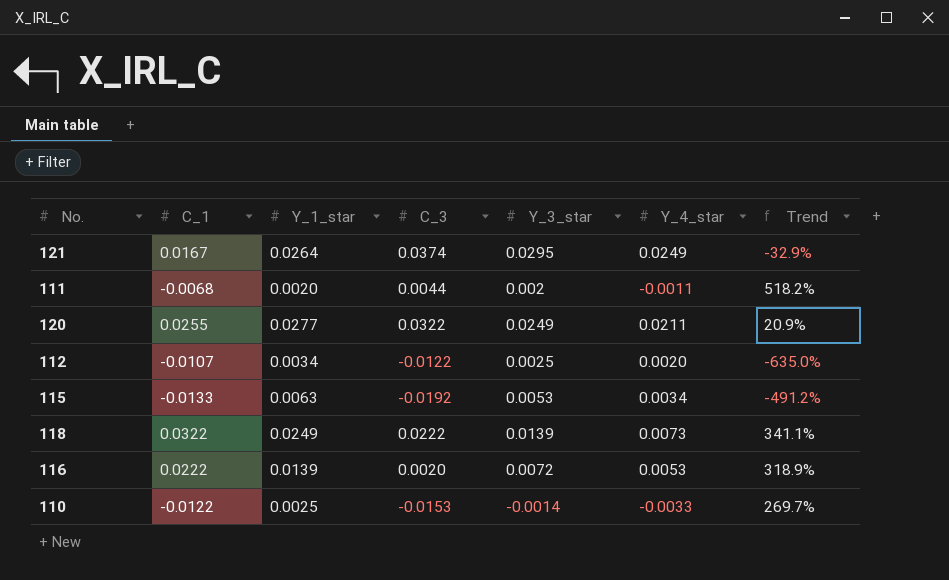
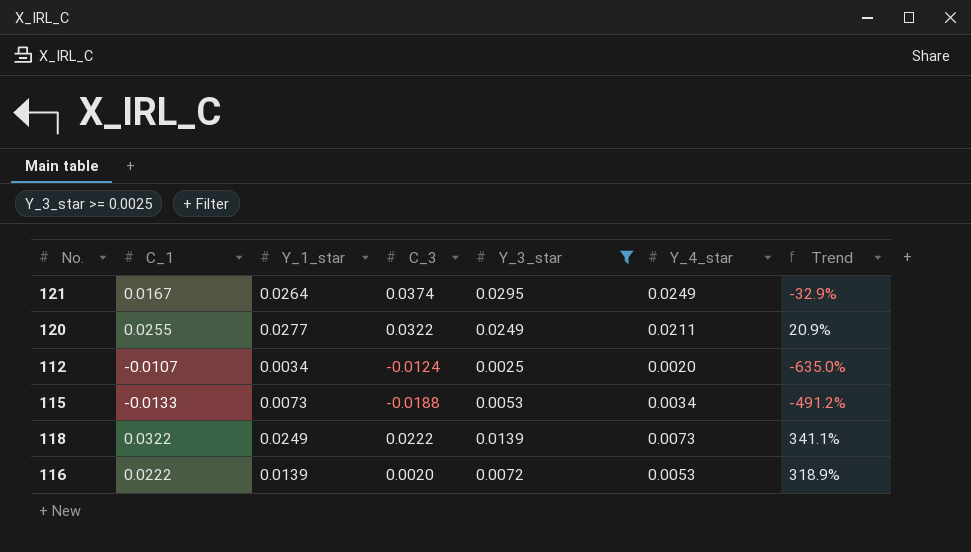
filter: none -> Y_3_star >= 0.0025
112 | C_3: -0.0122 -> -0.0124
115 | Y_1_star: 0.0063 -> 0.0073
115 | C_3: -0.0192 -> -0.0188

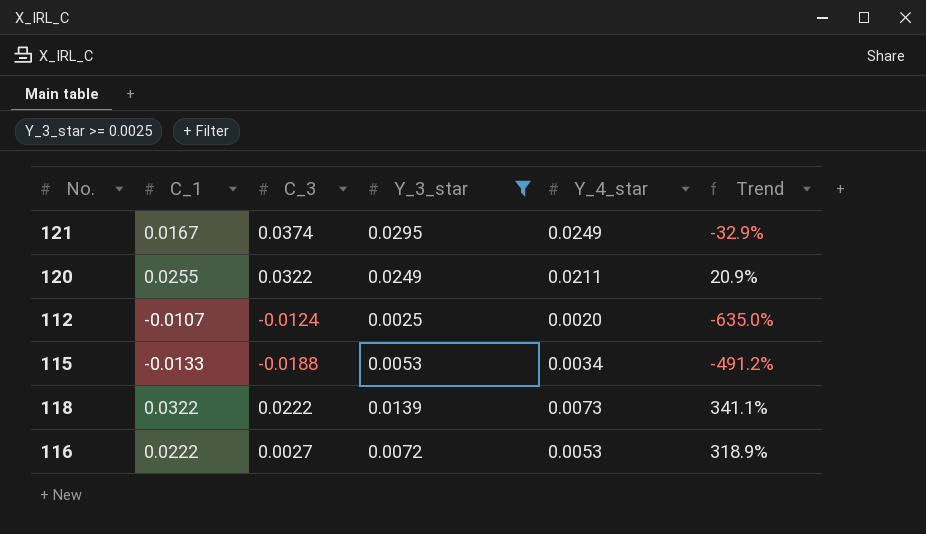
column Y_1_star | position: 3 -> none
116 | C_3: 0.0020 -> 0.0027

